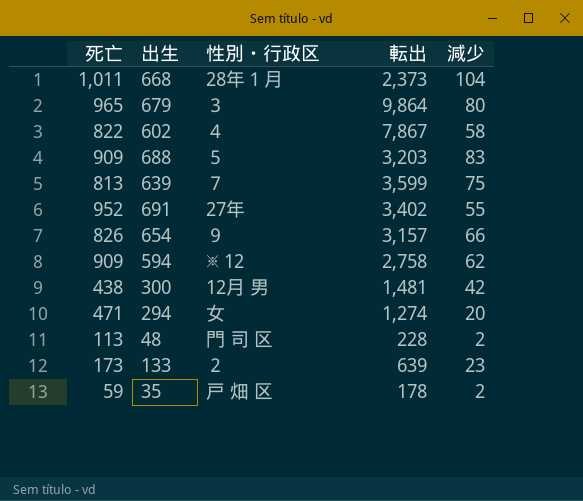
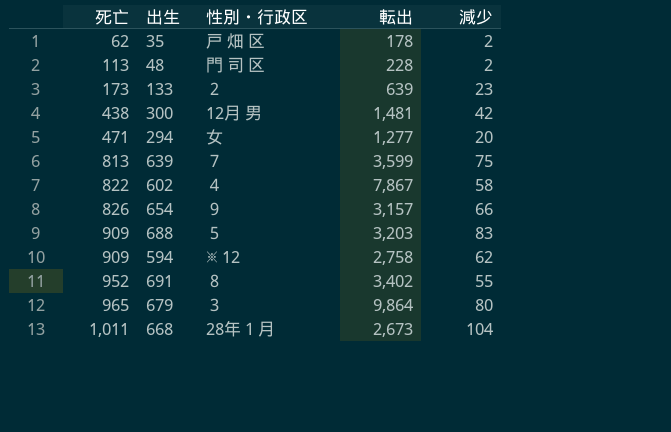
row order: none -> 死亡 ascending
35 | 死亡: 59 -> 62
294 | 転出: 1,274 -> 1,277
691 | 性別・行政区: 27年 -> ８
668 | 転出: 2,373 -> 2,673

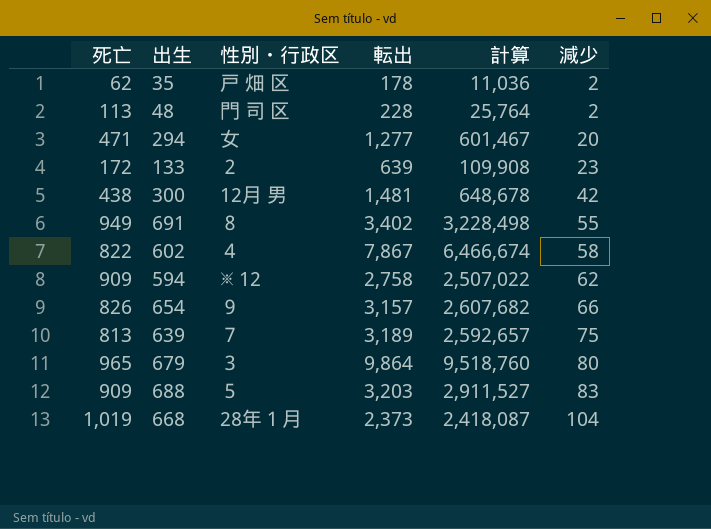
row order: 死亡 ascending -> 減少 ascending
column 計算 | formula: none -> [死亡] * [転出]
133 | 死亡: 173 -> 172
691 | 死亡: 952 -> 949
639 | 転出: 3,599 -> 3,189
668 | 死亡: 1,011 -> 1,019
668 | 転出: 2,673 -> 2,373

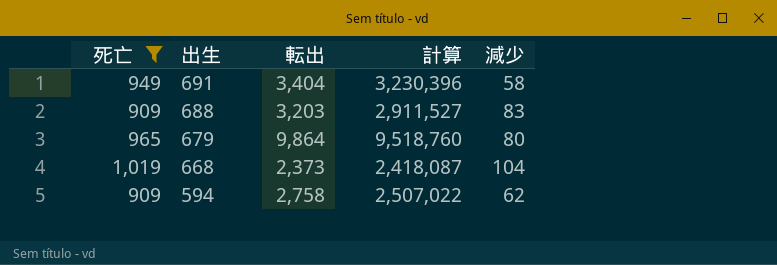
filter: none -> 死亡 >= 909
row order: 減少 ascending -> 出生 descending
column 性別・行政区 | position: 3 -> none
691 | 転出: 3,402 -> 3,404
691 | 計算: 3,228,498 -> 3,230,396
691 | 減少: 55 -> 58

